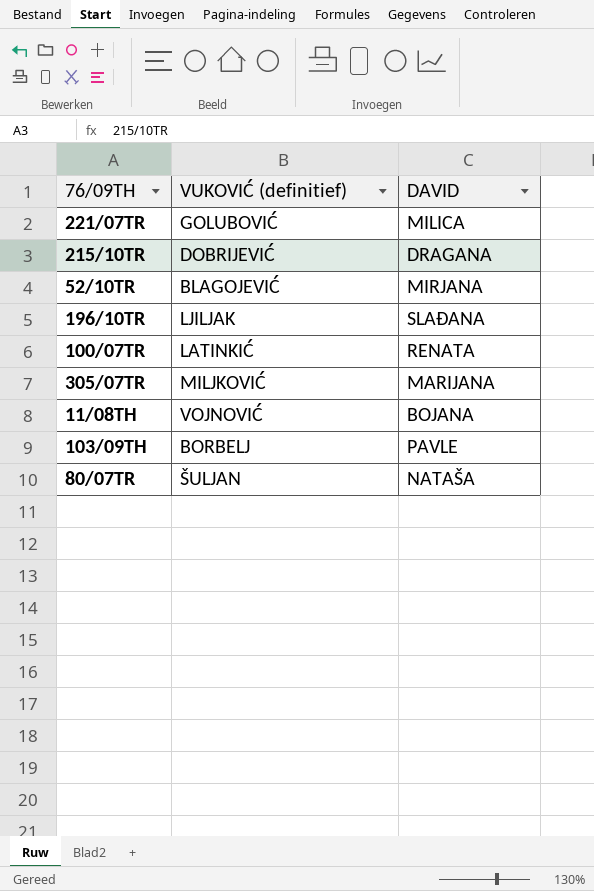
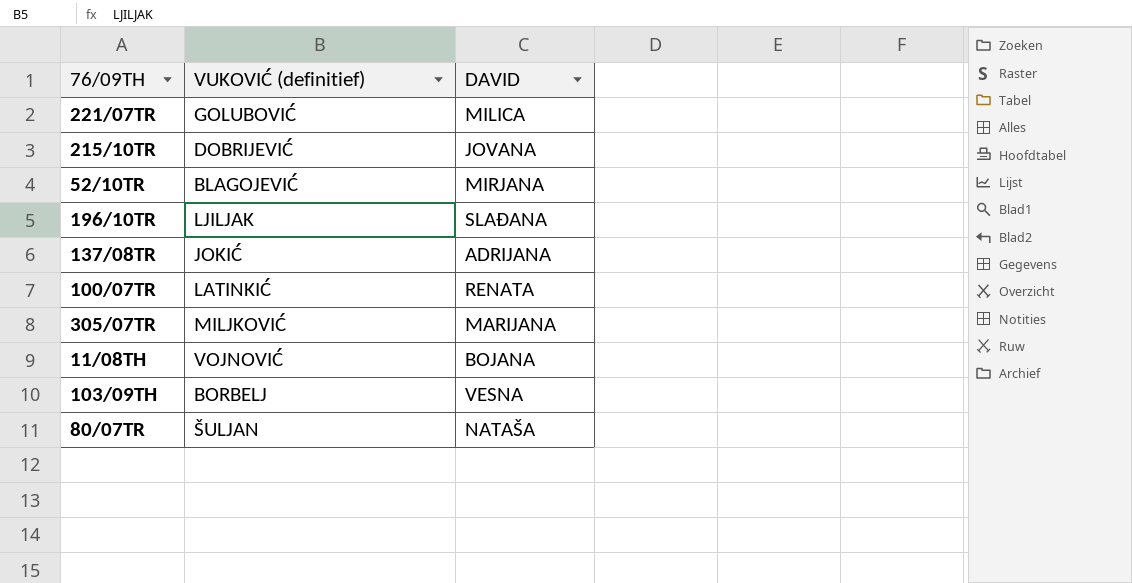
215/10TR | DAVID: DRAGANA -> JOVANA
row 137/08TR: none -> JOKIĆ | ADRIJANA
103/09TH | DAVID: PAVLE -> VESNA

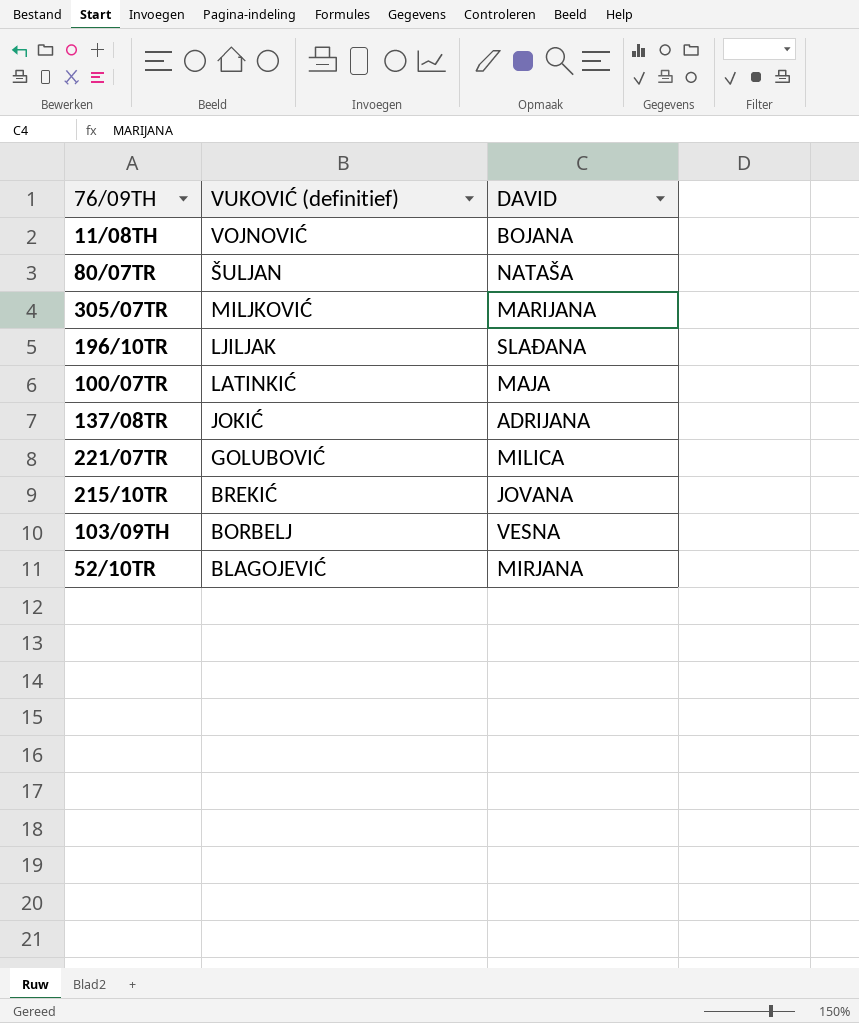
row order: none -> VUKOVIĆ (definitief) descending
100/07TR | DAVID: RENATA -> MAJA
215/10TR | VUKOVIĆ (definitief): DOBRIJEVIĆ -> BREKIĆ

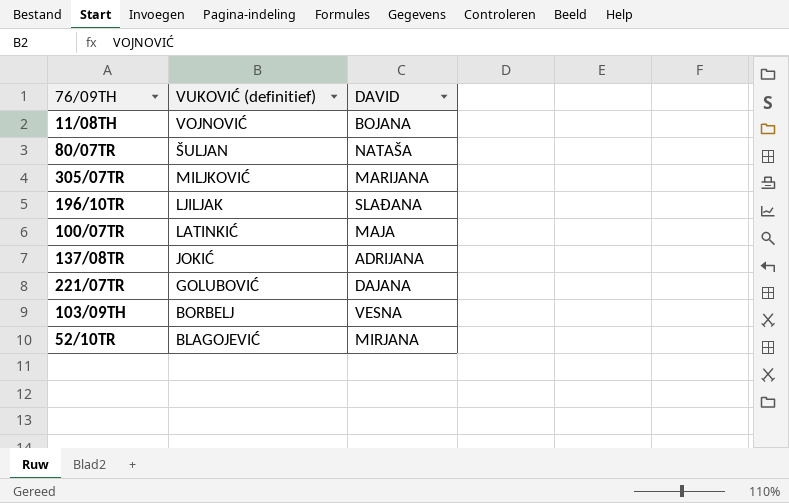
row 215/10TR: BREKIĆ | JOVANA -> none
221/07TR | DAVID: MILICA -> DAJANA

